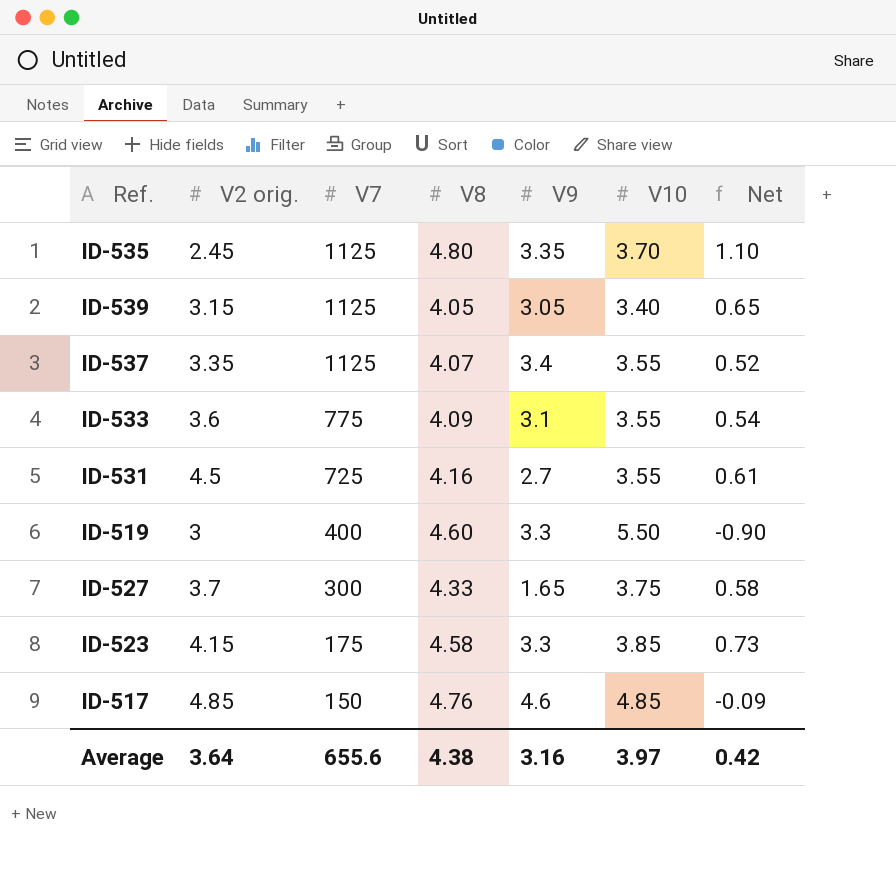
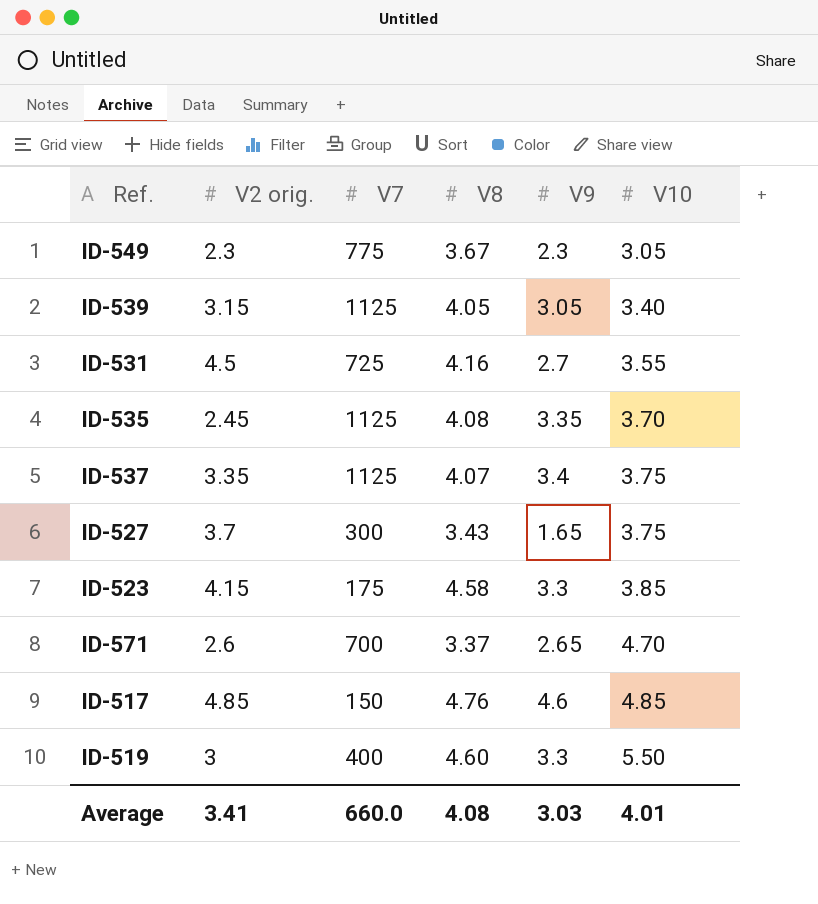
row order: V7 descending -> V10 ascending
column Net | formula: [V8] - [V10] -> none
row ID-533: 3.6 | 775 | 4.09 | 3.1 | 3.55 | 0.54 -> none
row ID-549: none -> 2.3 | 775 | 3.67 | 2.3 | 3.05
ID-535 | V8: 4.80 -> 4.08
ID-537 | V10: 3.55 -> 3.75
ID-527 | V8: 4.33 -> 3.43
row ID-571: none -> 2.6 | 700 | 3.37 | 2.65 | 4.70
Average | V2 orig.: 3.64 -> 3.41
Average | V7: 655.6 -> 660.0
Average | V8: 4.38 -> 4.08
Average | V9: 3.16 -> 3.03
Average | V10: 3.97 -> 4.01

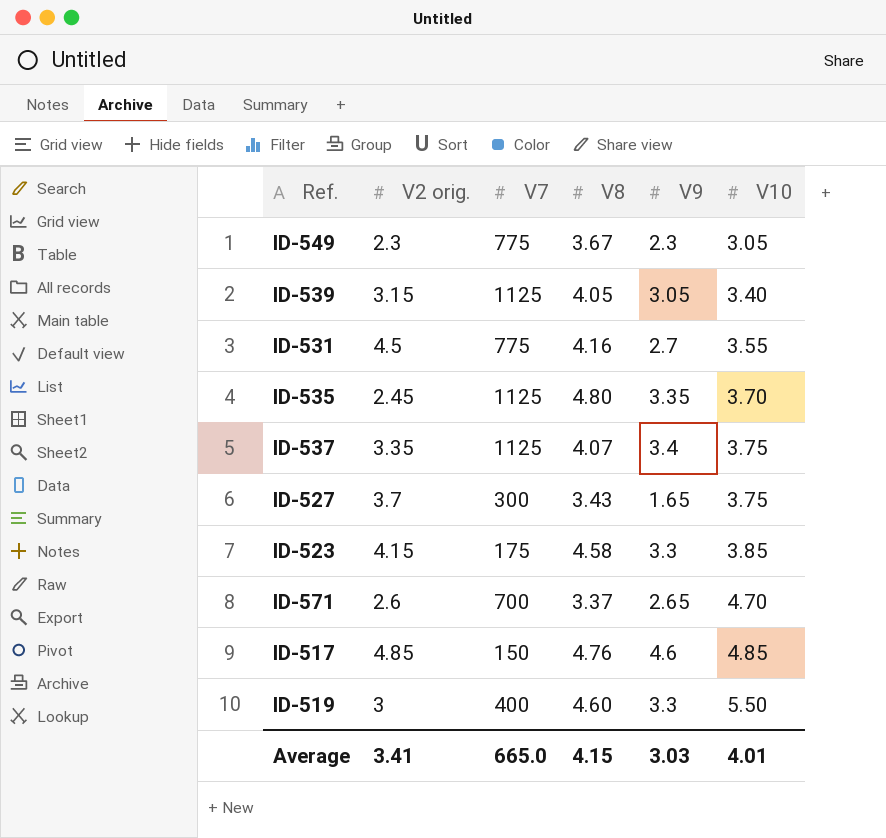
ID-531 | V7: 725 -> 775
ID-535 | V8: 4.08 -> 4.80
Average | V7: 660.0 -> 665.0
Average | V8: 4.08 -> 4.15

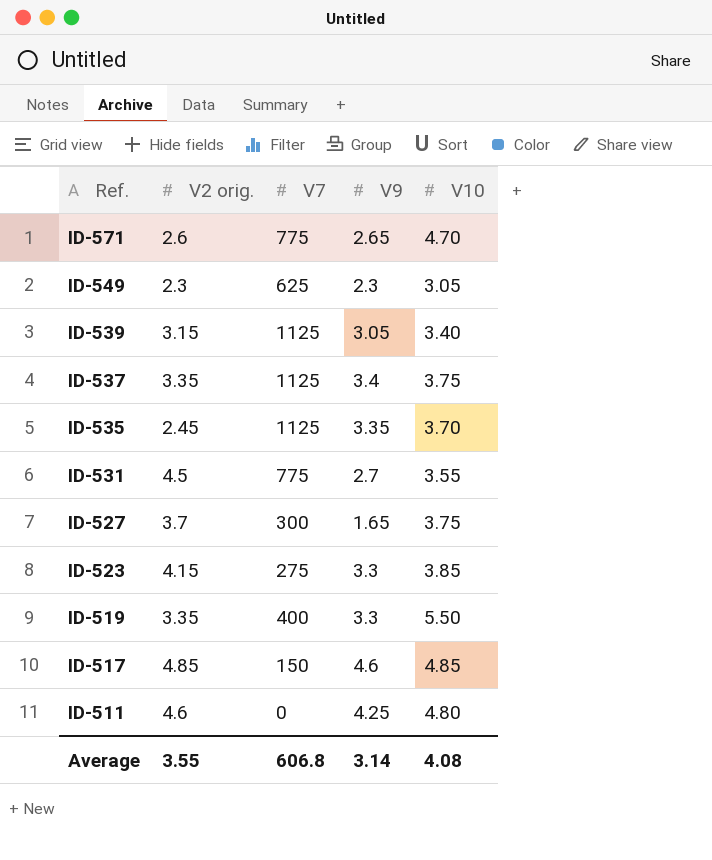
row order: V10 ascending -> Ref. descending
column V8 | position: 4 -> none
ID-571 | V7: 700 -> 775
ID-549 | V7: 775 -> 625
ID-523 | V7: 175 -> 275
ID-519 | V2 orig.: 3 -> 3.35
row ID-511: none -> 4.6 | 0 | 4.25 | 4.80
Average | V2 orig.: 3.41 -> 3.55
Average | V7: 665.0 -> 606.8
Average | V9: 3.03 -> 3.14
Average | V10: 4.01 -> 4.08

